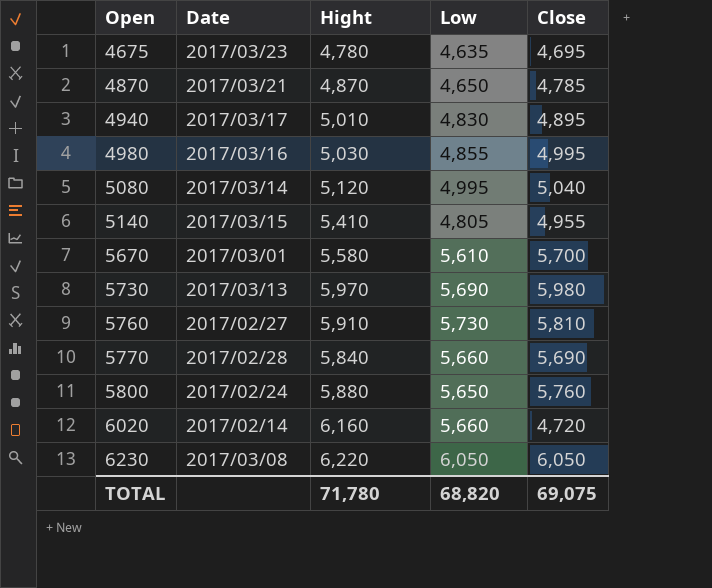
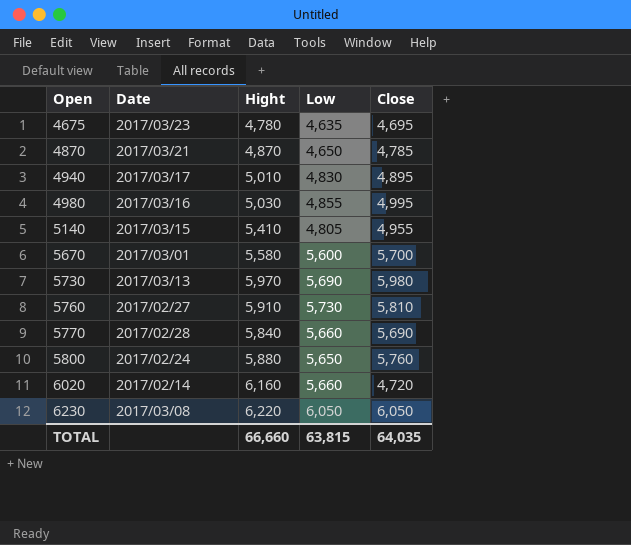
row 5080: 2017/03/14 | 5,120 | 4,995 | 5,040 -> none
5670 | Low: 5,610 -> 5,600
TOTAL | Hight: 71,780 -> 66,660
TOTAL | Low: 68,820 -> 63,815
TOTAL | Close: 69,075 -> 64,035

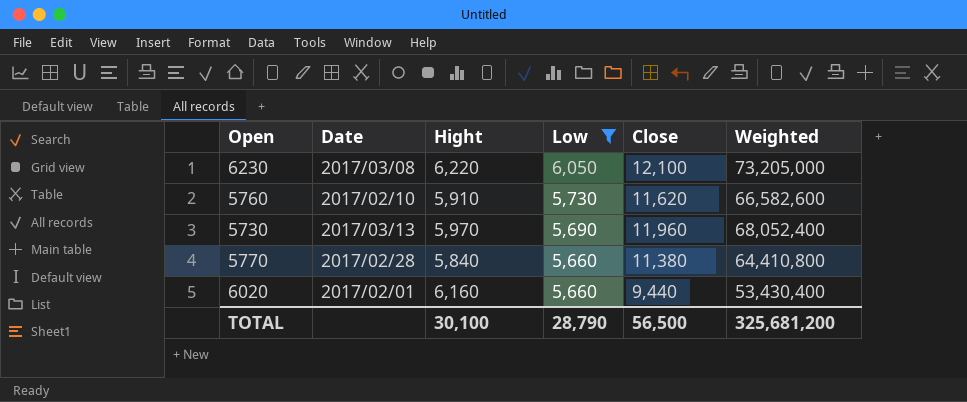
filter: none -> Low >= 5,660
row order: Open ascending -> Low descending
column Weighted | formula: none -> [Low] * [Close]
6230 | Close: 6,050 -> 12,100
5760 | Date: 2017/02/27 -> 2017/02/10
5760 | Close: 5,810 -> 11,620
5730 | Close: 5,980 -> 11,960
5770 | Close: 5,690 -> 11,380
6020 | Date: 2017/02/14 -> 2017/02/01
6020 | Close: 4,720 -> 9,440
TOTAL | Hight: 66,660 -> 30,100
TOTAL | Low: 63,815 -> 28,790
TOTAL | Close: 64,035 -> 56,500

